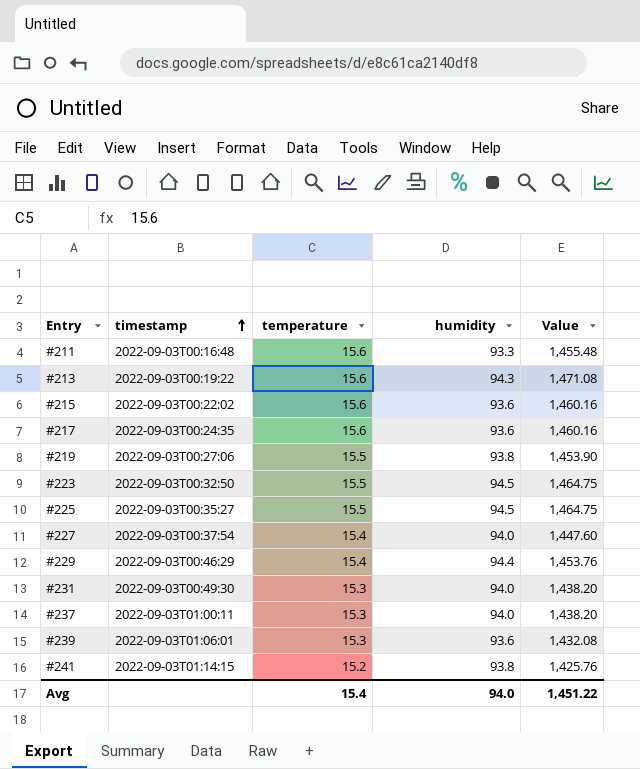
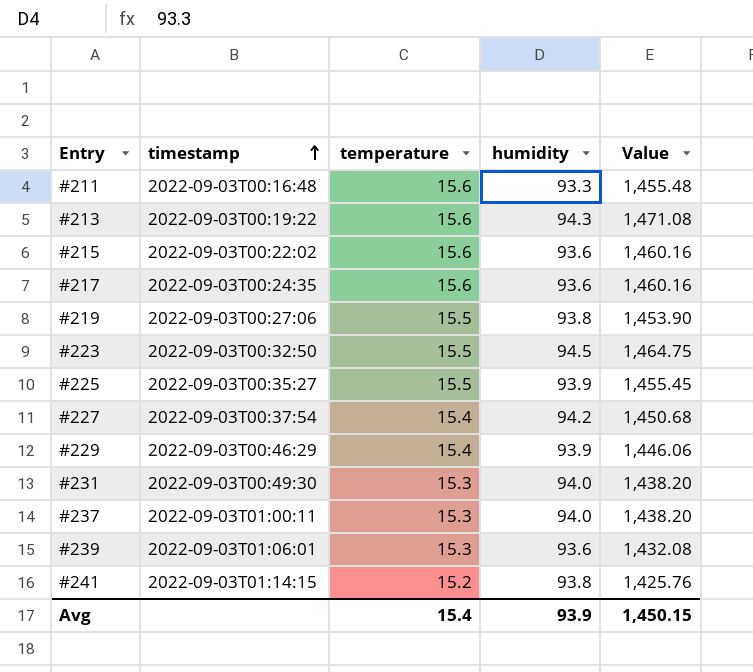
#225 | humidity: 94.5 -> 93.9
#225 | Value: 1,464.75 -> 1,455.45
#227 | humidity: 94.0 -> 94.2
#227 | Value: 1,447.60 -> 1,450.68
#229 | humidity: 94.4 -> 93.9
#229 | Value: 1,453.76 -> 1,446.06
Avg | humidity: 94.0 -> 93.9
Avg | Value: 1,451.22 -> 1,450.15

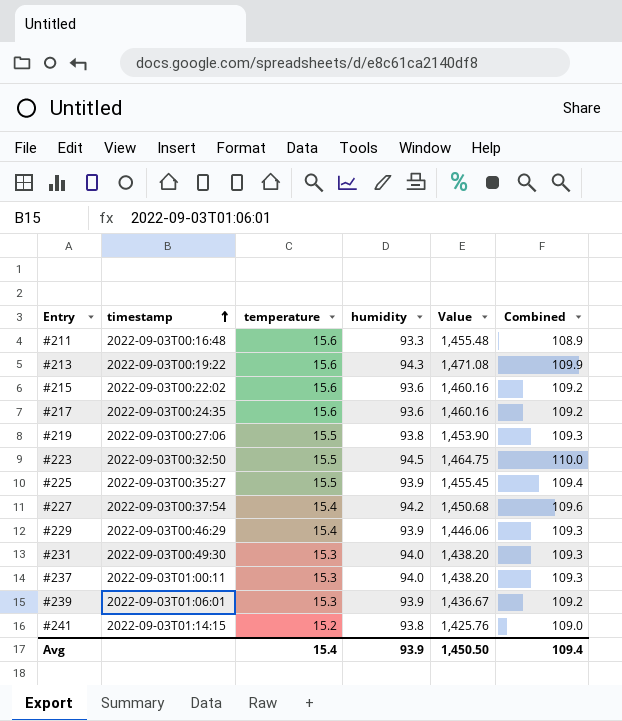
column Combined | formula: none -> [temperature] + [humidity]
#239 | humidity: 93.6 -> 93.9
#239 | Value: 1,432.08 -> 1,436.67
Avg | Value: 1,450.15 -> 1,450.50

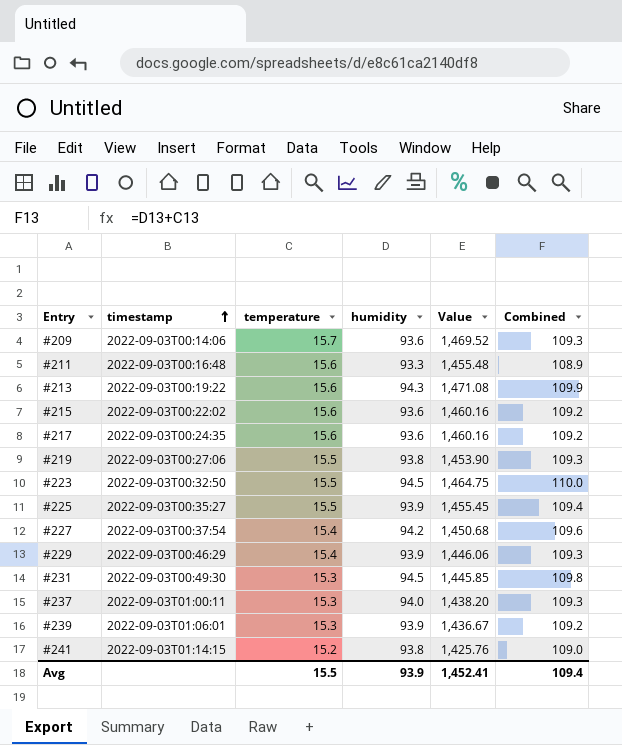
row #209: none -> 2022-09-03T00:14:06 | 15.7 | 93.6 | 1,469.52 | 109.3
#231 | humidity: 94.0 -> 94.5
#231 | Value: 1,438.20 -> 1,445.85
#231 | Combined: 109.3 -> 109.8
Avg | temperature: 15.4 -> 15.5
Avg | Value: 1,450.50 -> 1,452.41

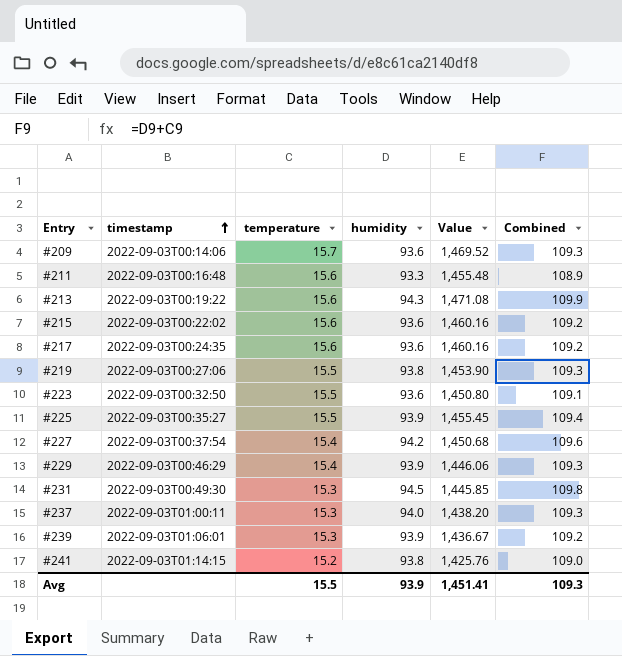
#223 | humidity: 94.5 -> 93.6
#223 | Value: 1,464.75 -> 1,450.80
#223 | Combined: 110.0 -> 109.1
Avg | Value: 1,452.41 -> 1,451.41
Avg | Combined: 109.4 -> 109.3

